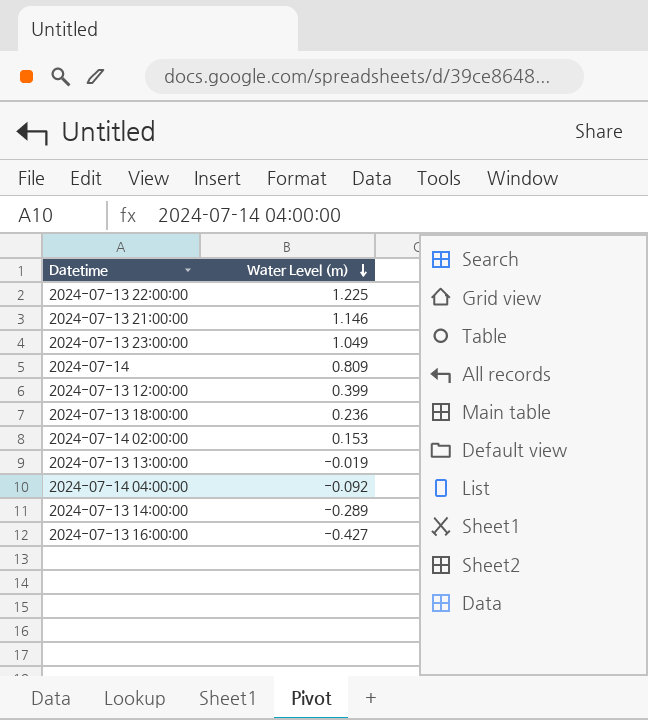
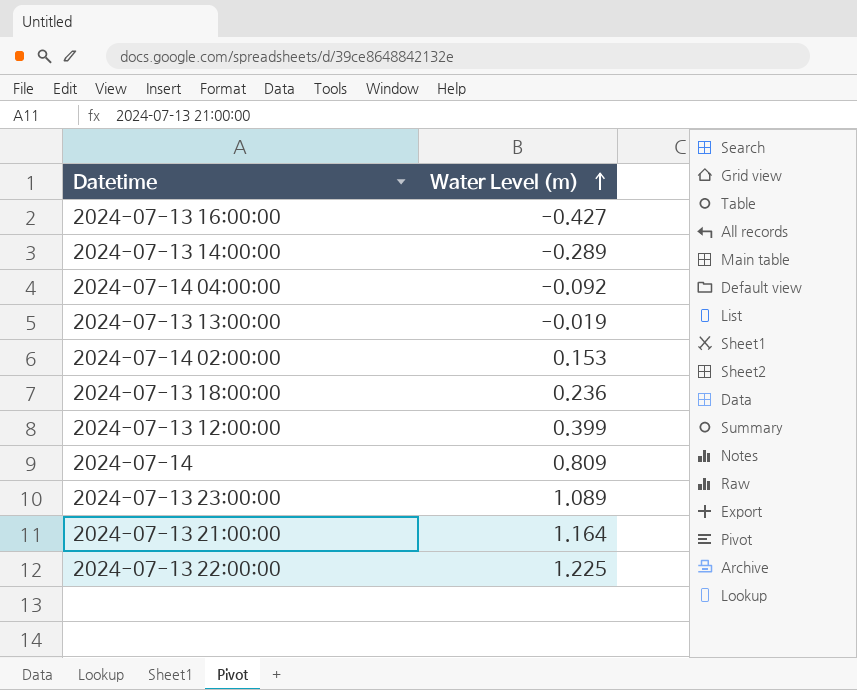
row order: Water Level (m) descending -> Water Level (m) ascending
2024-07-13 23:00:00 | Water Level (m): 1.049 -> 1.089
2024-07-13 21:00:00 | Water Level (m): 1.146 -> 1.164

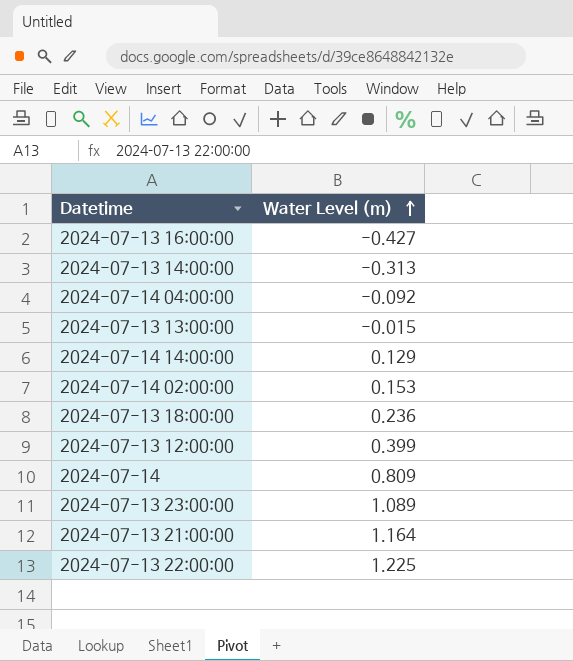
2024-07-13 14:00:00 | Water Level (m): -0.289 -> -0.313
2024-07-13 13:00:00 | Water Level (m): -0.019 -> -0.015
row 2024-07-14 14:00:00: none -> 0.129

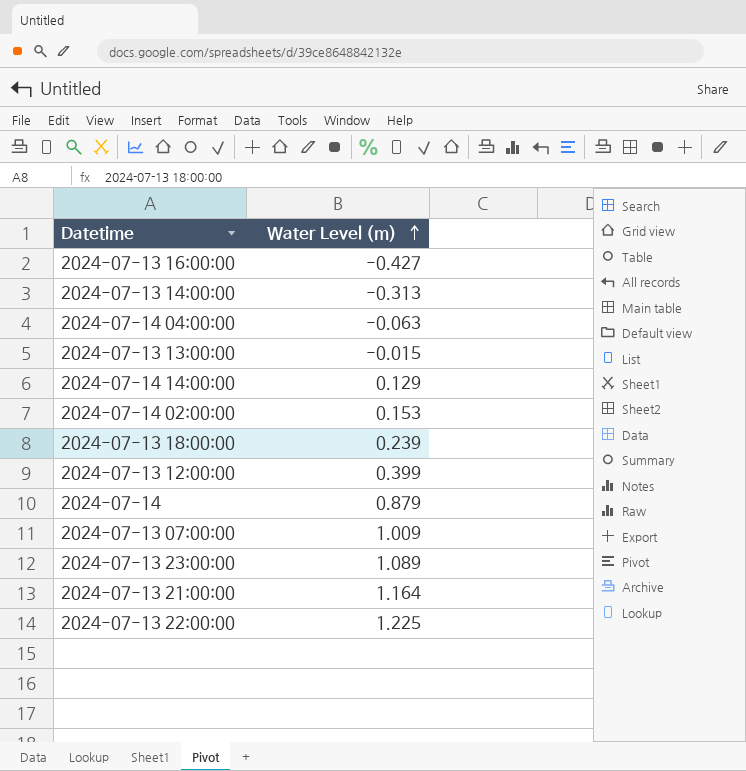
2024-07-14 04:00:00 | Water Level (m): -0.092 -> -0.063
2024-07-13 18:00:00 | Water Level (m): 0.236 -> 0.239
2024-07-14 | Water Level (m): 0.809 -> 0.879
row 2024-07-13 07:00:00: none -> 1.009

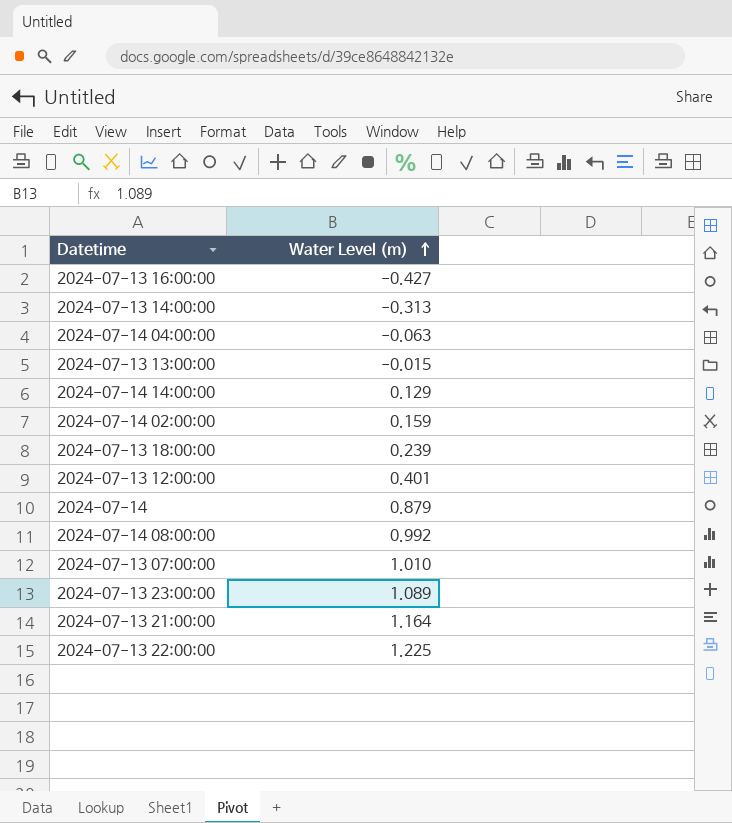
2024-07-14 02:00:00 | Water Level (m): 0.153 -> 0.159
2024-07-13 12:00:00 | Water Level (m): 0.399 -> 0.401
row 2024-07-14 08:00:00: none -> 0.992
2024-07-13 07:00:00 | Water Level (m): 1.009 -> 1.010

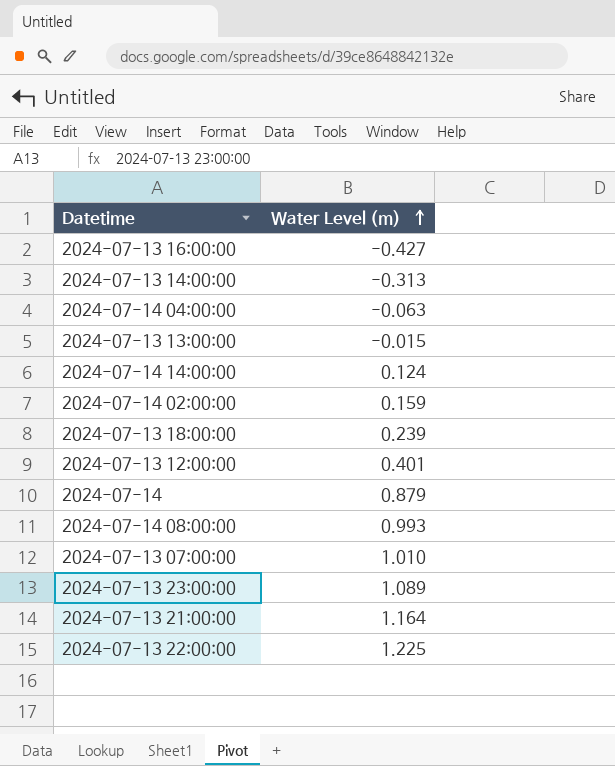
2024-07-14 14:00:00 | Water Level (m): 0.129 -> 0.124
2024-07-14 08:00:00 | Water Level (m): 0.992 -> 0.993

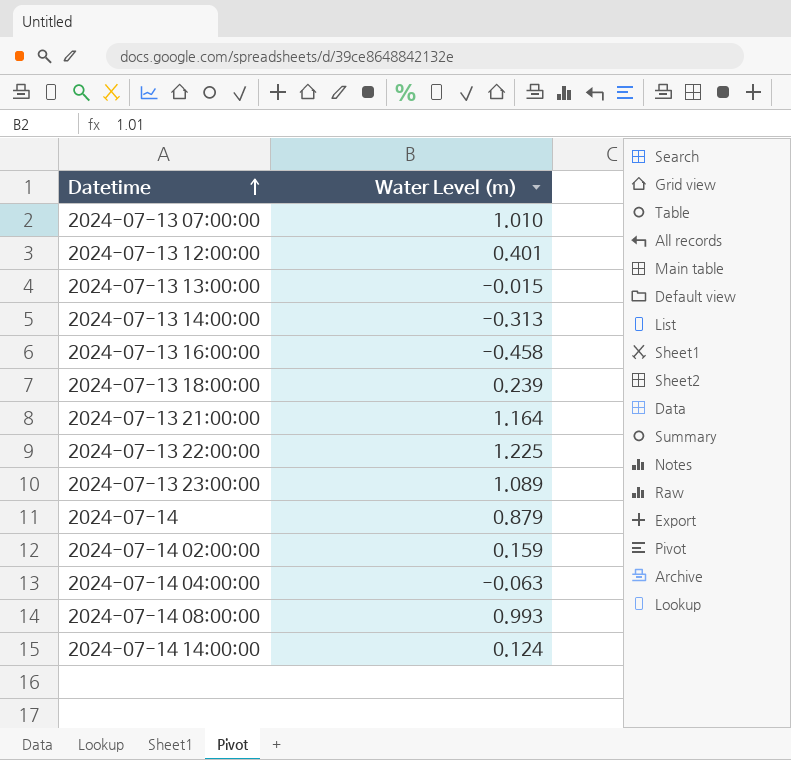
row order: Water Level (m) ascending -> Datetime ascending
2024-07-13 16:00:00 | Water Level (m): -0.427 -> -0.458

